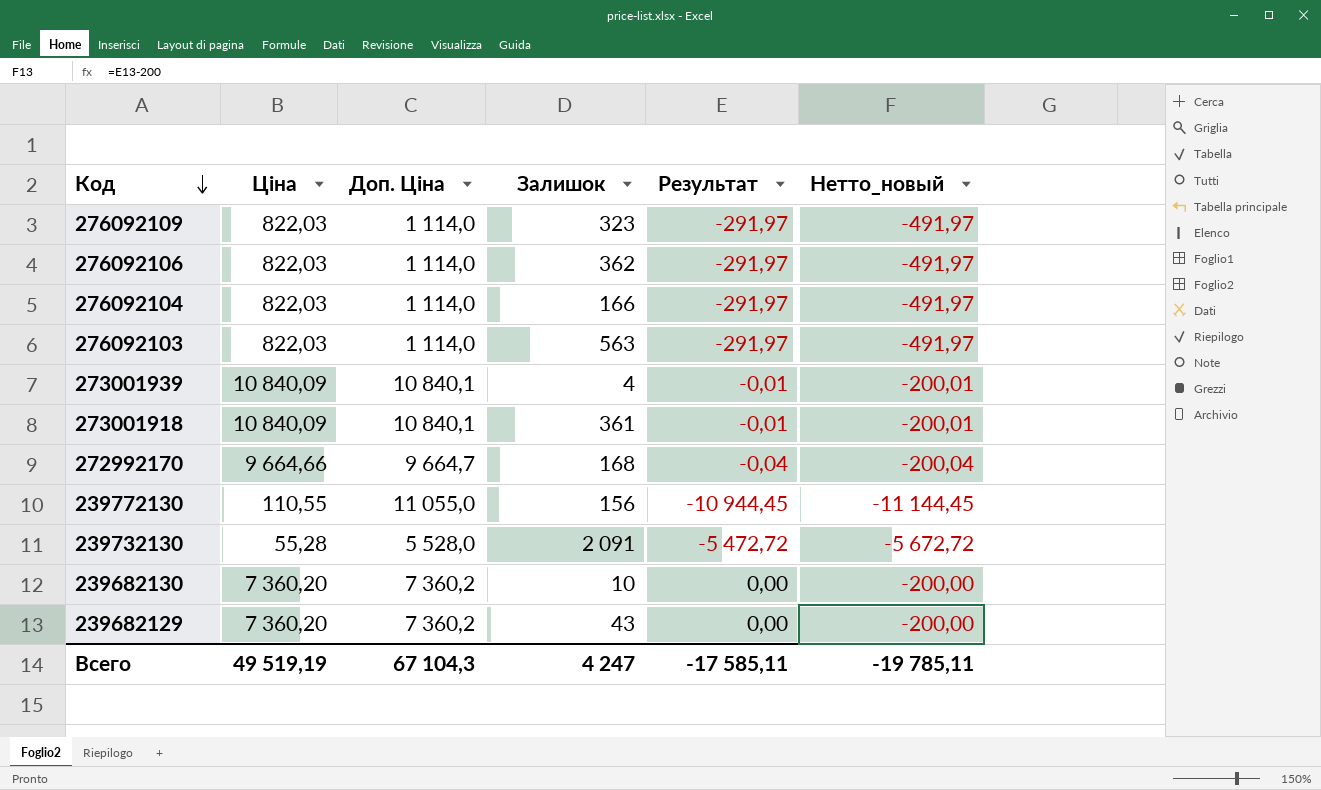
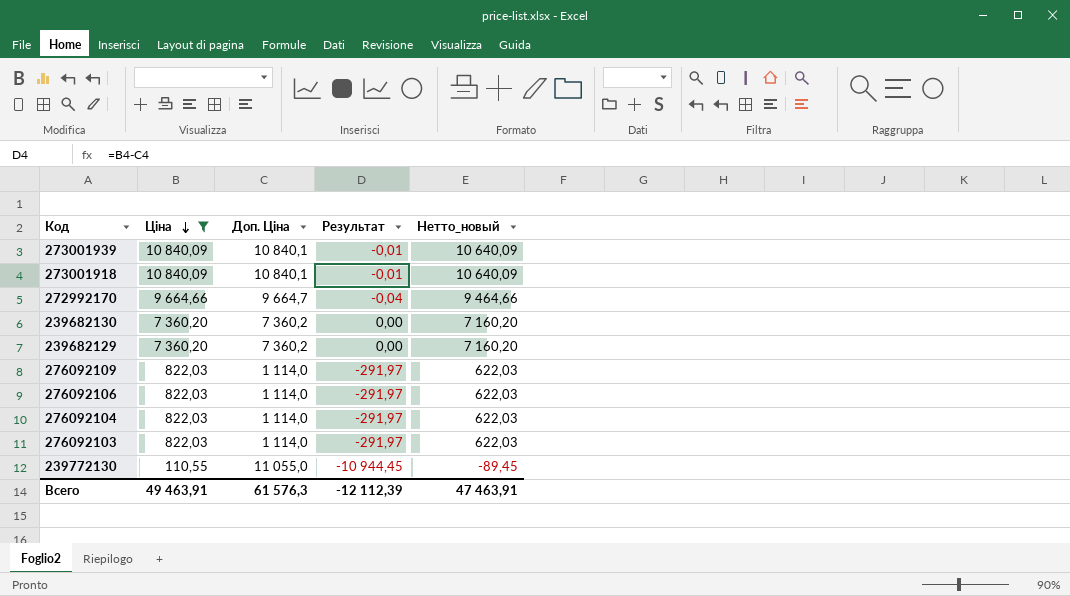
filter: none -> Ціна != 55,28
row order: Код descending -> Ціна descending
column Залишок | position: 4 -> none
column Нетто_новый | formula: [Результат] - 200 -> [Ціна] - 200
Всего | Ціна: 49 519,19 -> 49 463,91
Всего | Доп. Ціна: 67 104,3 -> 61 576,3
Всего | Результат: -17 585,11 -> -12 112,39
Всего | Нетто_новый: -19 785,11 -> 47 463,91

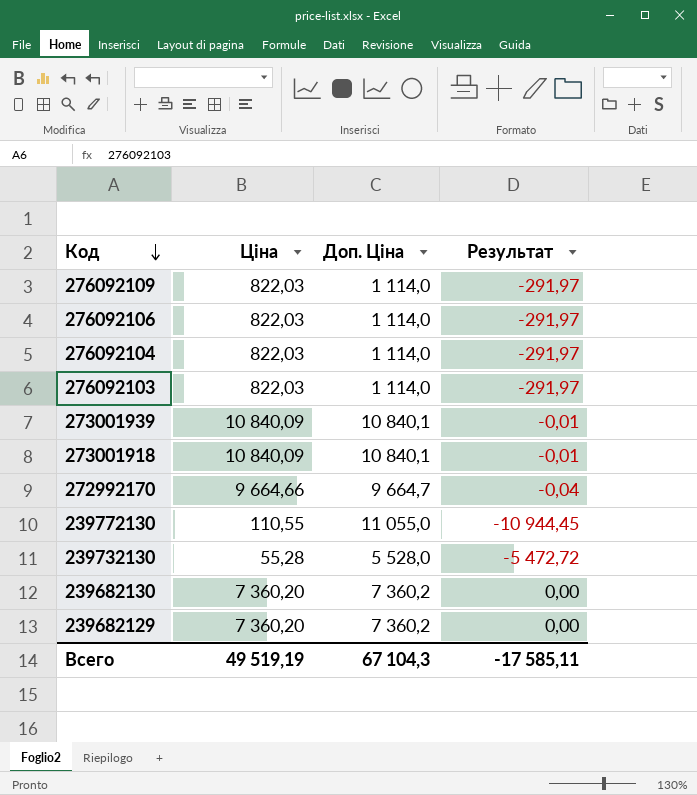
filter: Ціна != 55,28 -> none
row order: Ціна descending -> Код descending
column Нетто_новый | formula: [Ціна] - 200 -> none
Всего | Ціна: 49 463,91 -> 49 519,19
Всего | Доп. Ціна: 61 576,3 -> 67 104,3
Всего | Результат: -12 112,39 -> -17 585,11

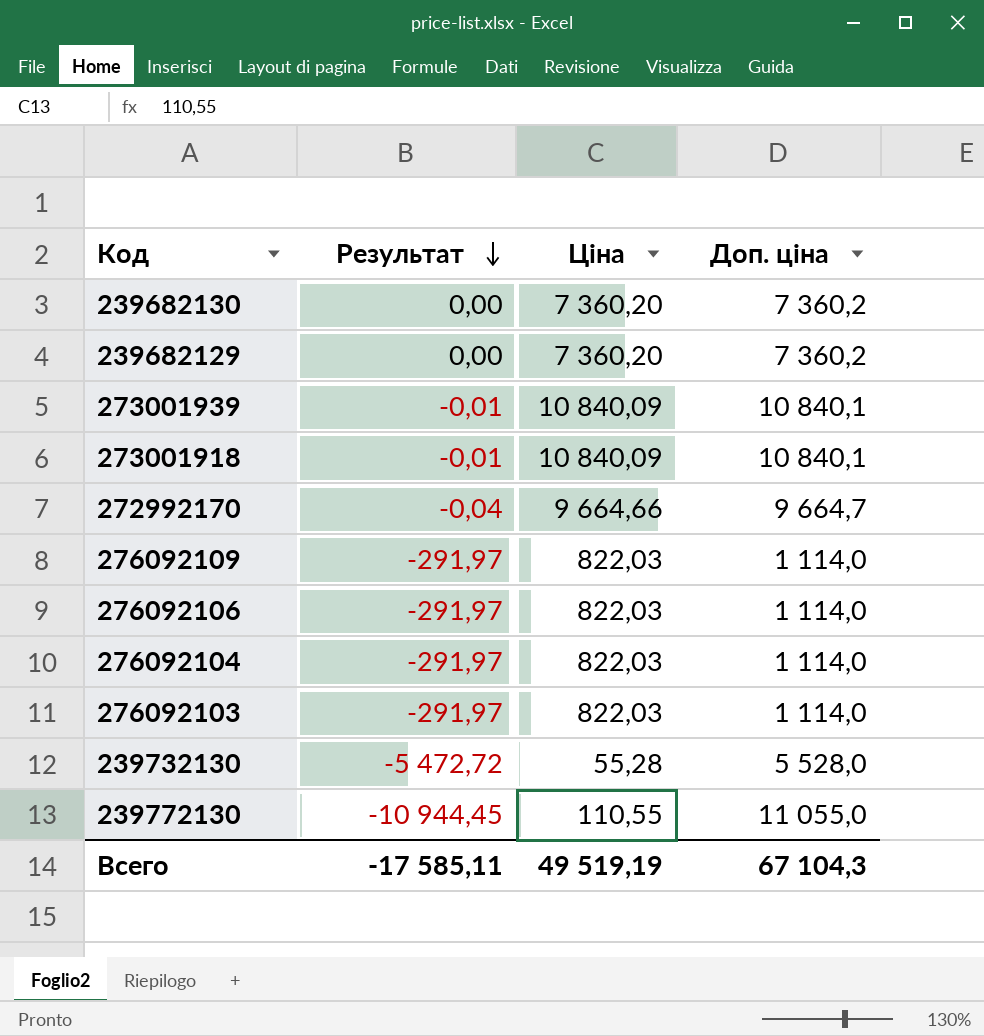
row order: Код descending -> Результат descending
column Результат | position: 4 -> 2
column name: Доп. Ціна -> Доп. ціна

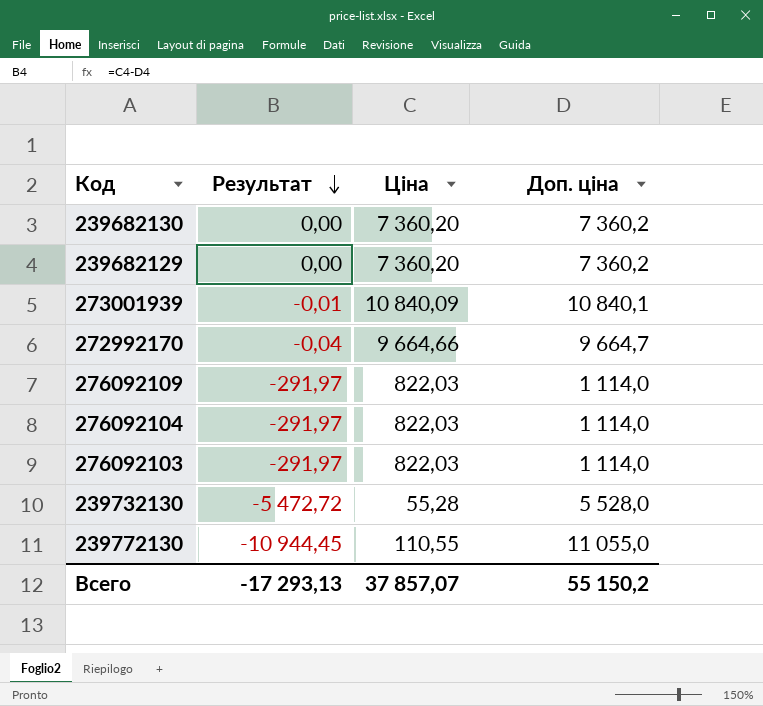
row 273001918: -0,01 | 10 840,09 | 10 840,1 -> none
row 276092106: -291,97 | 822,03 | 1 114,0 -> none
Всего | Результат: -17 585,11 -> -17 293,13
Всего | Ціна: 49 519,19 -> 37 857,07
Всего | Доп. ціна: 67 104,3 -> 55 150,2

